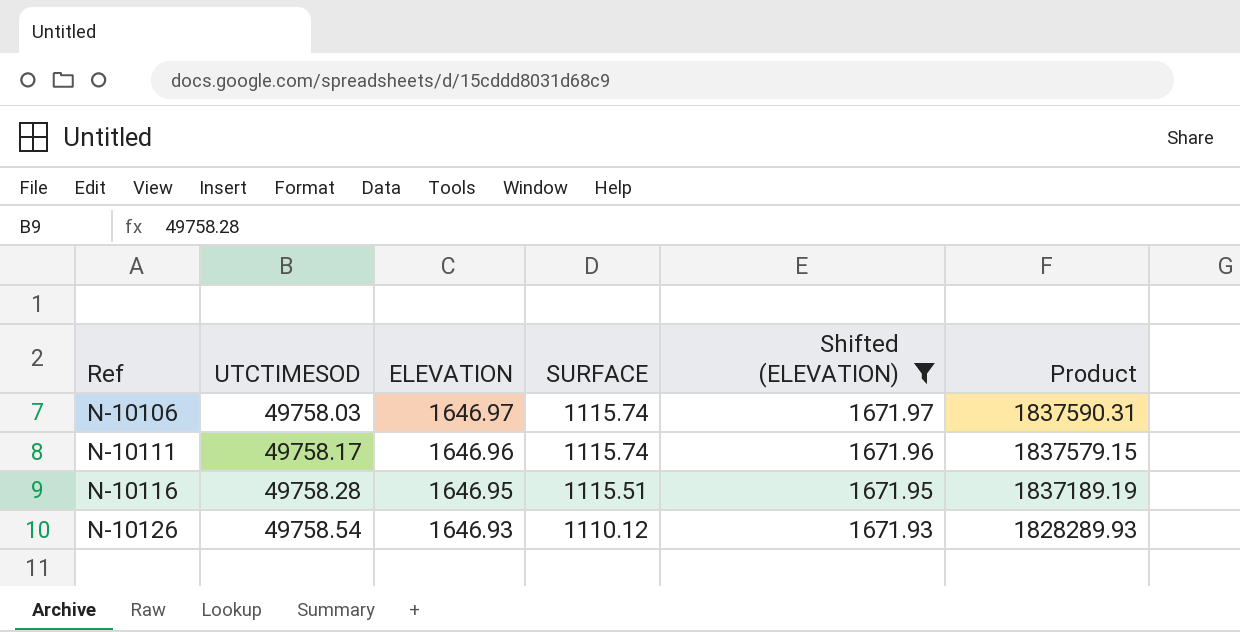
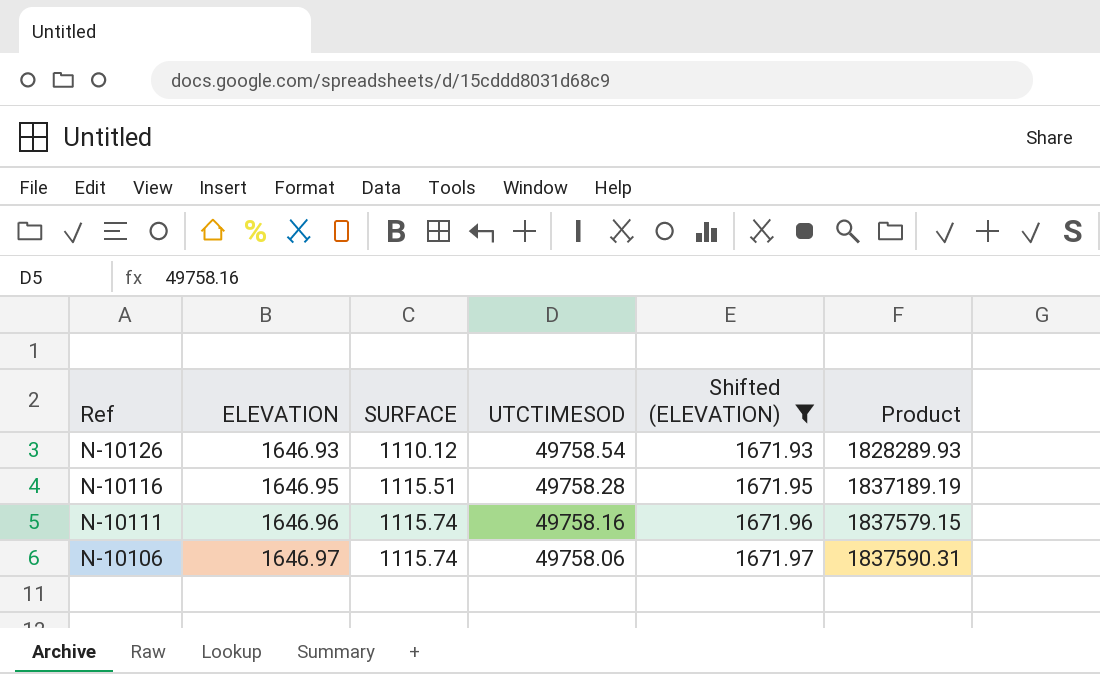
row order: Ref ascending -> Ref descending
column UTCTIMESOD | position: 2 -> 4
N-10111 | UTCTIMESOD: 49758.17 -> 49758.16
N-10106 | UTCTIMESOD: 49758.03 -> 49758.06

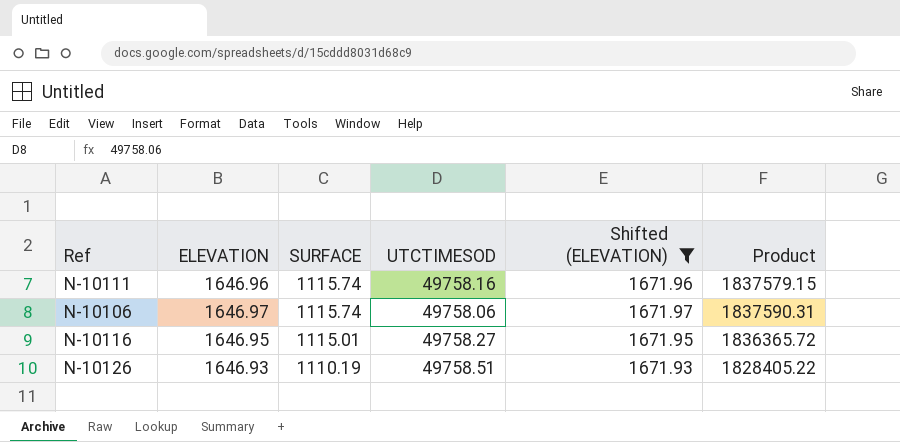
row order: Ref descending -> SURFACE descending
N-10116 | SURFACE: 1115.51 -> 1115.01
N-10116 | UTCTIMESOD: 49758.28 -> 49758.27
N-10116 | Product: 1837189.19 -> 1836365.72
N-10126 | SURFACE: 1110.12 -> 1110.19
N-10126 | UTCTIMESOD: 49758.54 -> 49758.51
N-10126 | Product: 1828289.93 -> 1828405.22

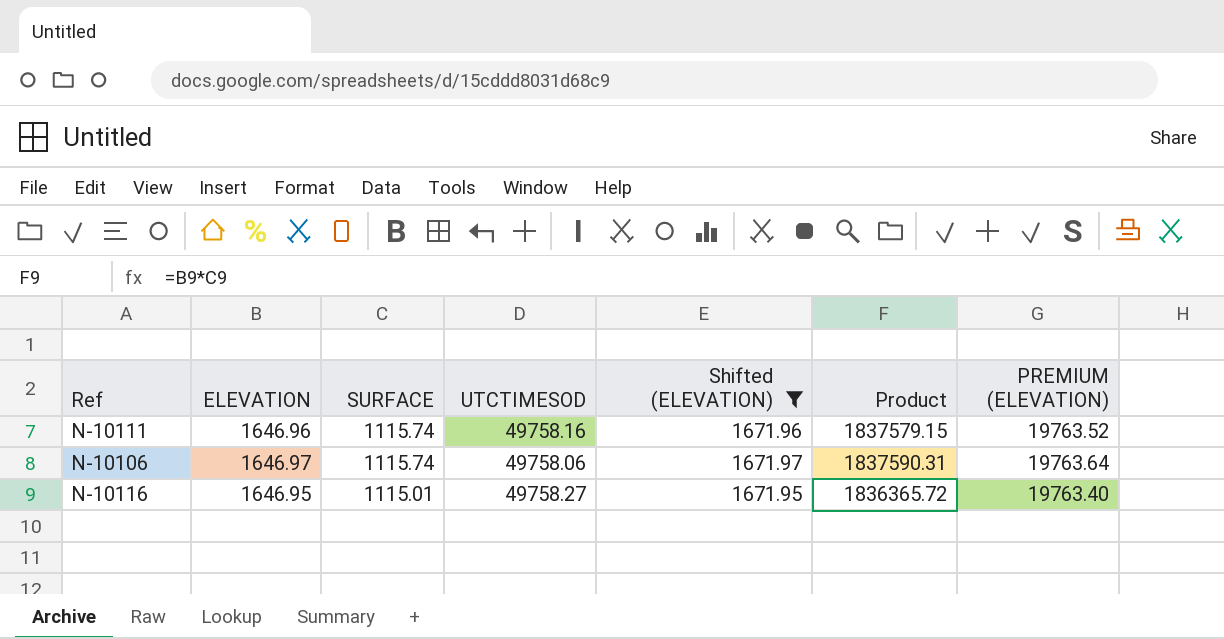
column PREMIUM (ELEVATION) | formula: none -> [ELEVATION] * 12
row N-10126: 1646.93 | 1110.19 | 49758.51 | 1671.93 | 1828405.22 -> none

